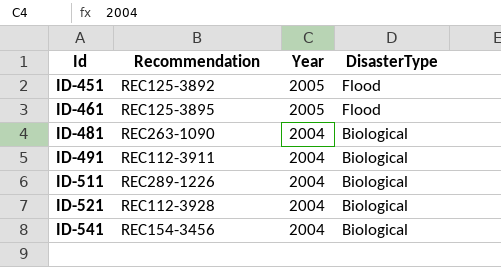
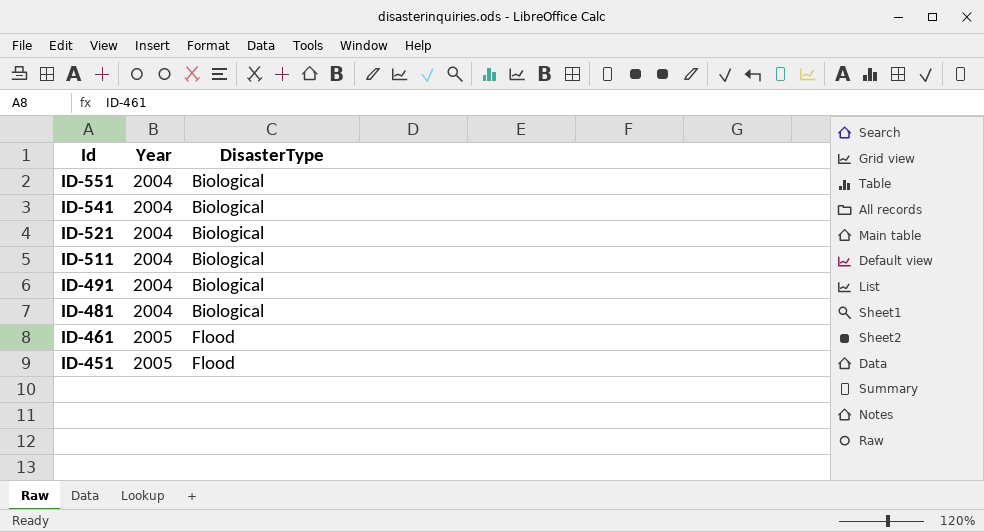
row order: Id ascending -> Id descending
column Recommendation | position: 2 -> none
row ID-551: none -> 2004 | Biological

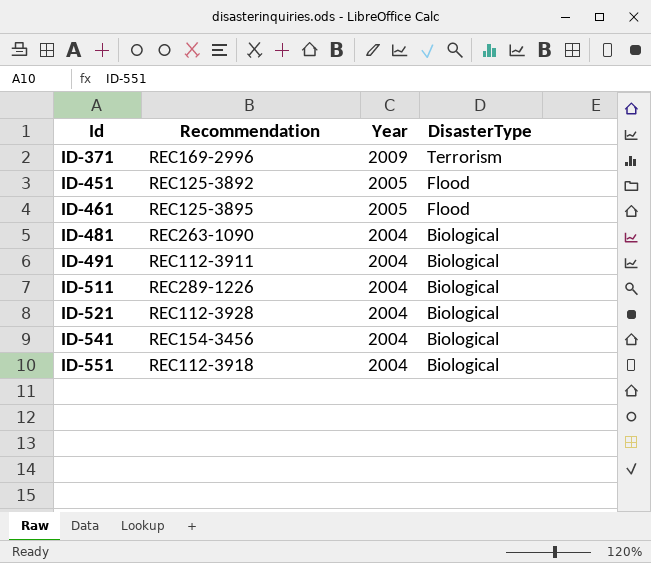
row order: Id descending -> Id ascending
column Recommendation | position: none -> 2
row ID-371: none -> REC169-2996 | 2009 | Terrorism

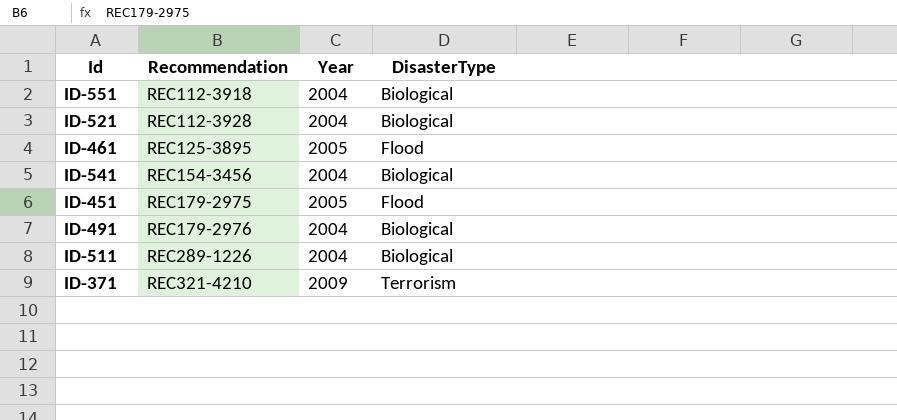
row order: Id ascending -> Recommendation ascending
row ID-481: REC263-1090 | 2004 | Biological -> none
ID-451 | Recommendation: REC125-3892 -> REC179-2975
ID-491 | Recommendation: REC112-3911 -> REC179-2976
ID-371 | Recommendation: REC169-2996 -> REC321-4210

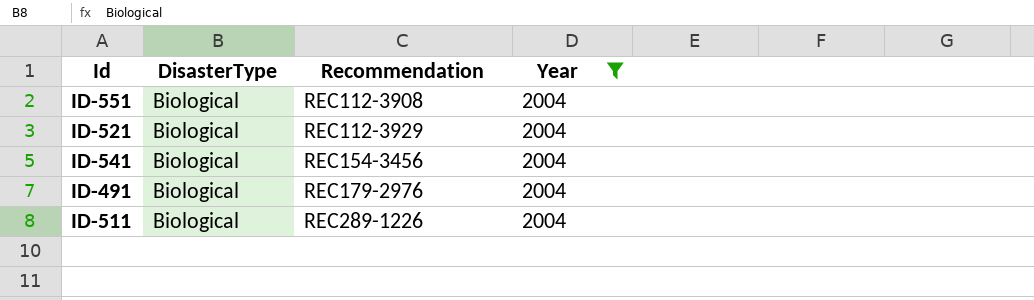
filter: none -> Year = 2004
column DisasterType | position: 4 -> 2
ID-551 | Recommendation: REC112-3918 -> REC112-3908
ID-521 | Recommendation: REC112-3928 -> REC112-3929

